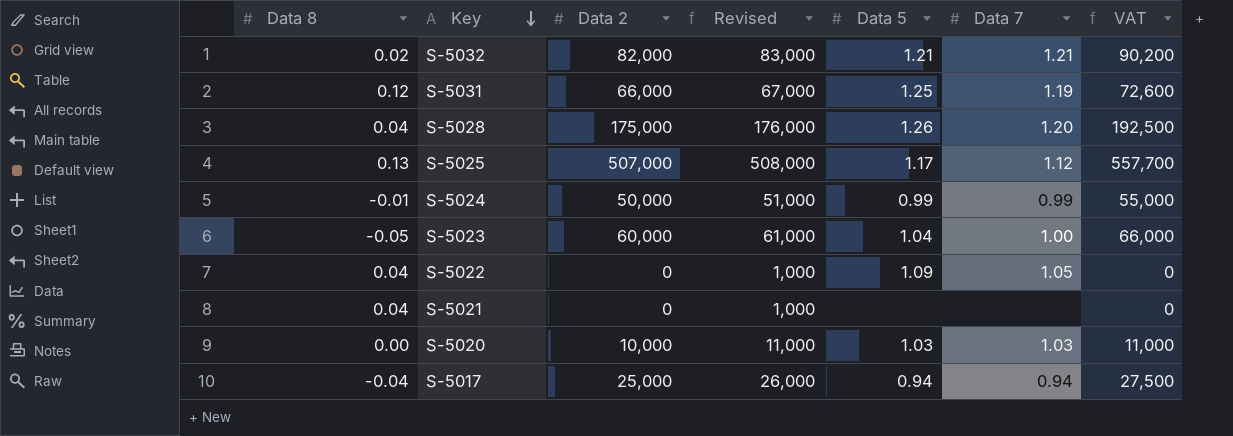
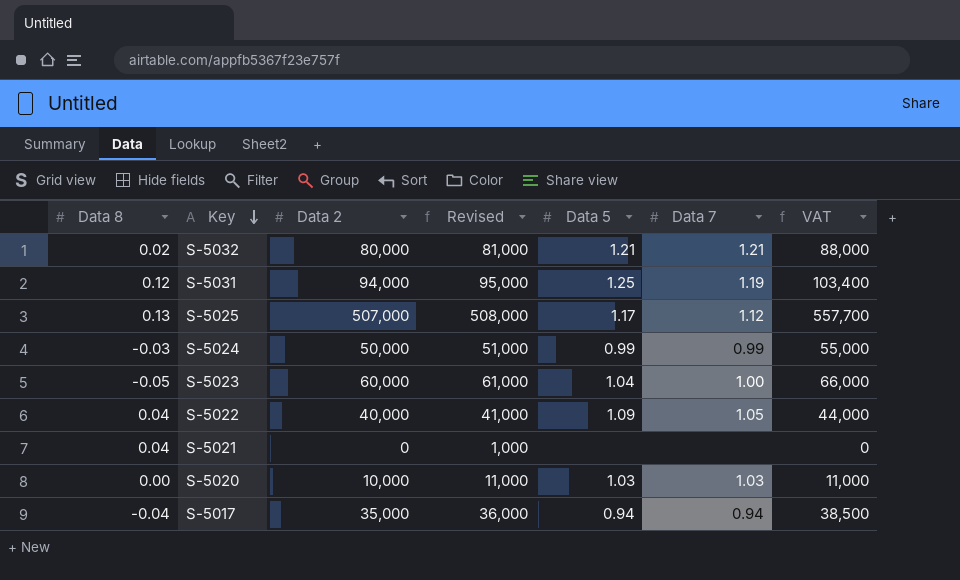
row S-5028: 0.04 | 175,000 | 176,000 | 1.26 | 1.20 | 192,500 -> none
S-5032 | Data 2: 82,000 -> 80,000
S-5032 | Revised: 83,000 -> 81,000
S-5032 | VAT: 90,200 -> 88,000
S-5031 | Data 2: 66,000 -> 94,000
S-5031 | Revised: 67,000 -> 95,000
S-5031 | VAT: 72,600 -> 103,400
S-5024 | Data 8: -0.01 -> -0.03
S-5022 | Data 2: 0 -> 40,000
S-5022 | Revised: 1,000 -> 41,000
S-5022 | VAT: 0 -> 44,000
S-5017 | Data 2: 25,000 -> 35,000
S-5017 | Revised: 26,000 -> 36,000
S-5017 | VAT: 27,500 -> 38,500

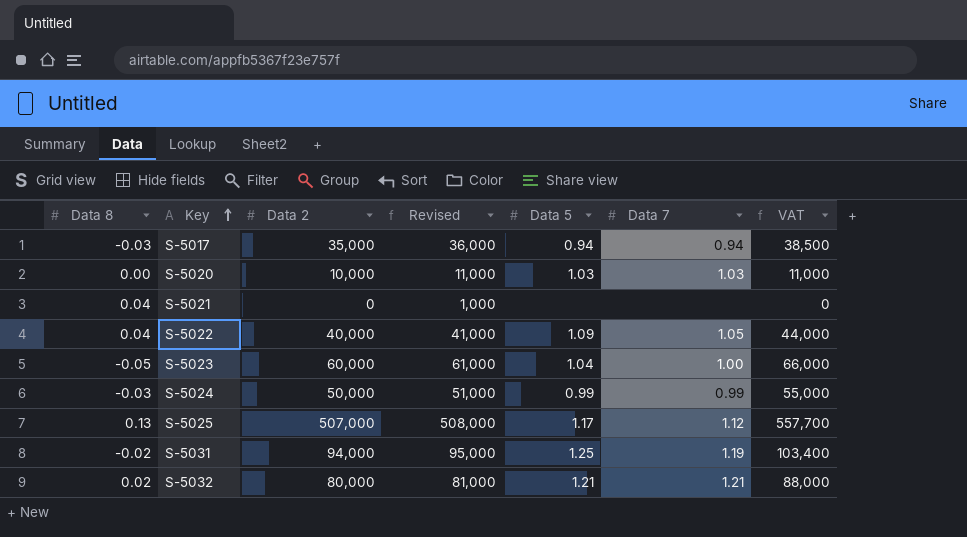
row order: Key descending -> Key ascending
S-5017 | Data 8: -0.04 -> -0.03
S-5031 | Data 8: 0.12 -> -0.02

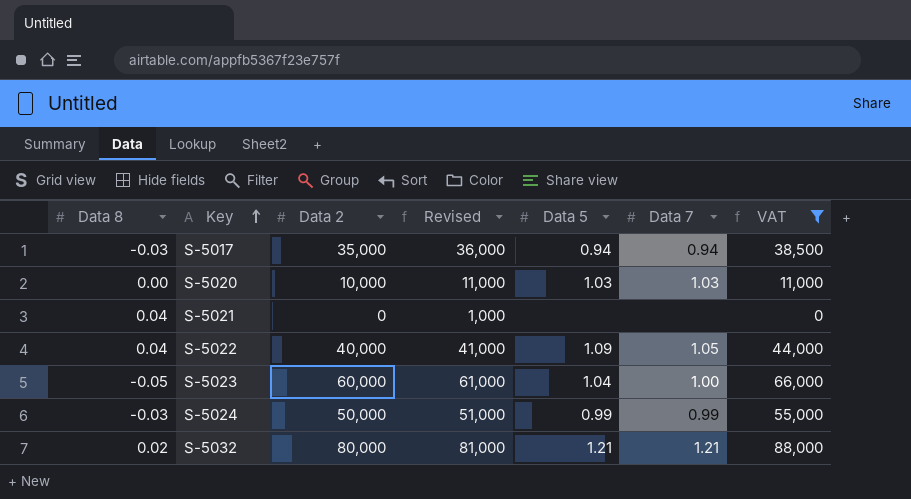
filter: none -> VAT <= 88,000

